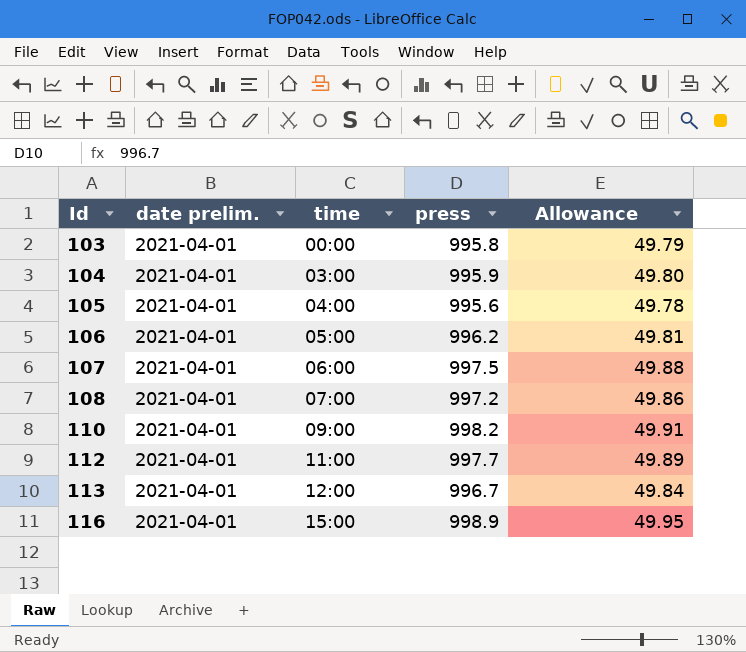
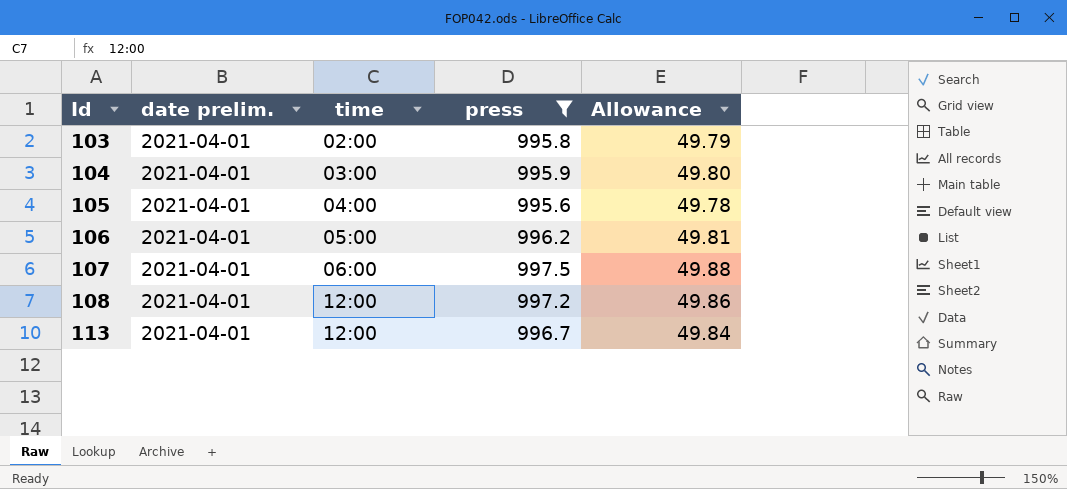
filter: none -> press <= 997.5
103 | time: 00:00 -> 02:00
108 | time: 07:00 -> 12:00

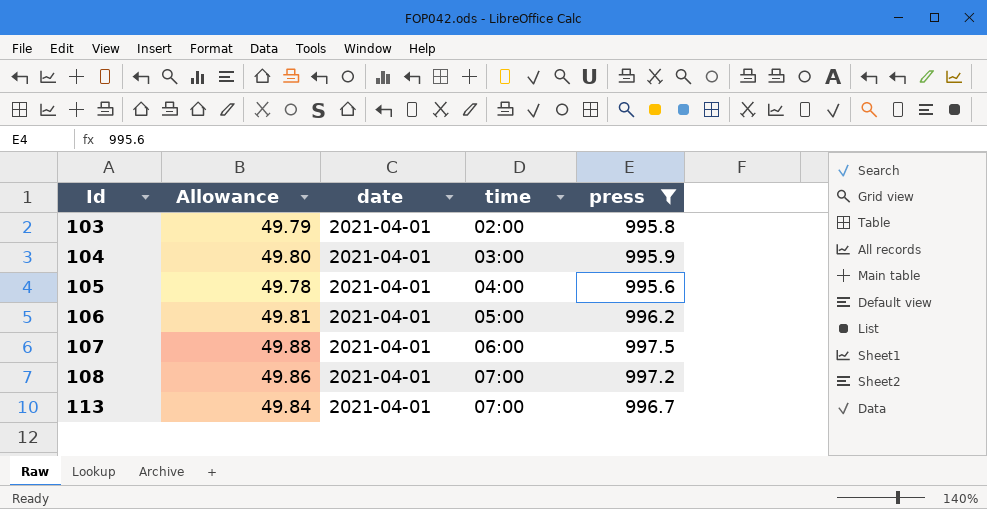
column Allowance | position: 5 -> 2
column name: date prelim. -> date
108 | time: 12:00 -> 07:00
113 | time: 12:00 -> 07:00

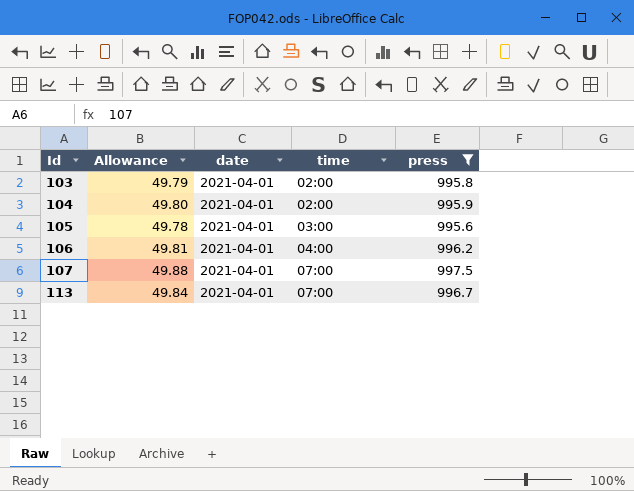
row 108: 49.86 | 2021-04-01 | 07:00 | 997.2 -> none
104 | time: 03:00 -> 02:00
105 | time: 04:00 -> 03:00
106 | time: 05:00 -> 04:00
107 | time: 06:00 -> 07:00

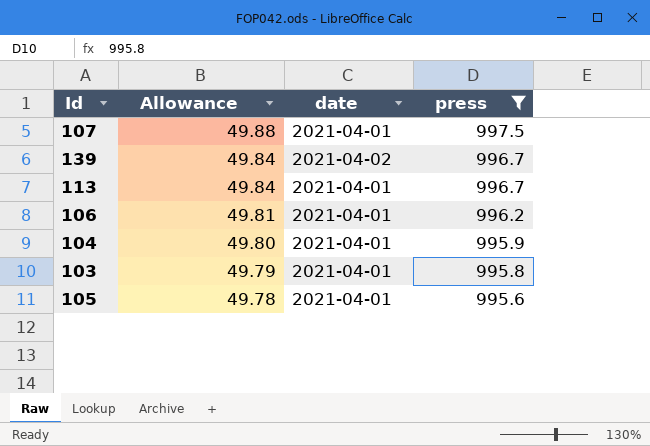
row order: Id ascending -> Allowance descending
column time | position: 4 -> none
row 139: none -> 49.84 | 2021-04-02 | 996.7

